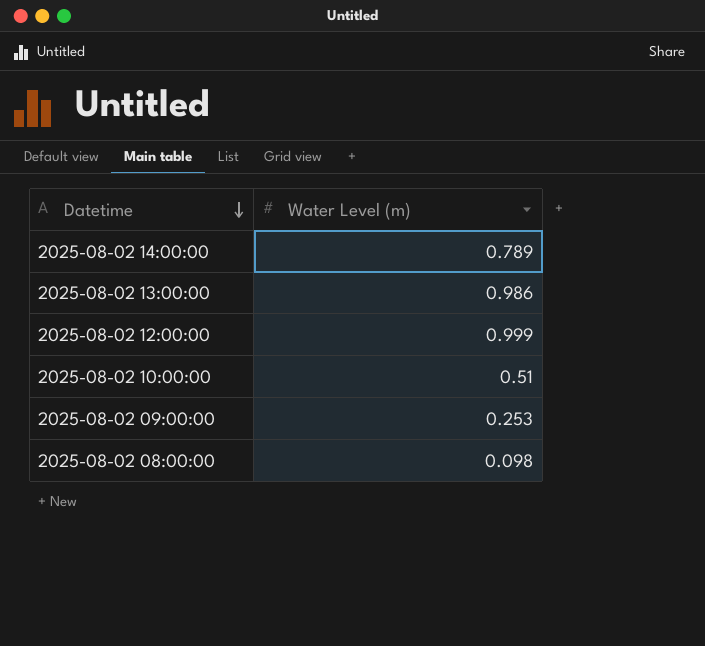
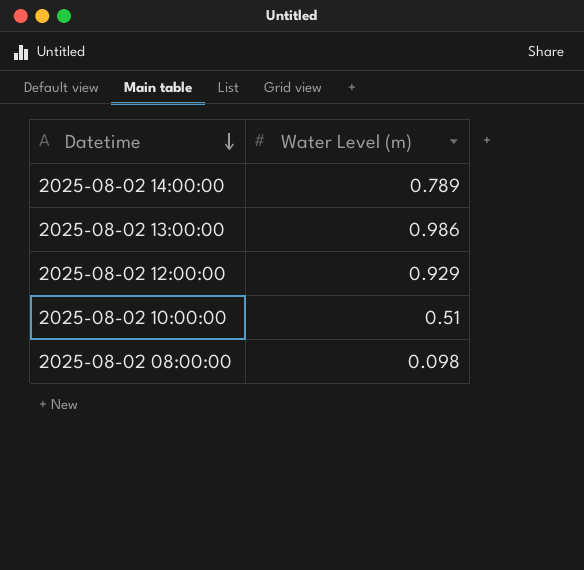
row 2025-08-02 09:00:00: 0.253 -> none
2025-08-02 12:00:00 | Water Level (m): 0.999 -> 0.929

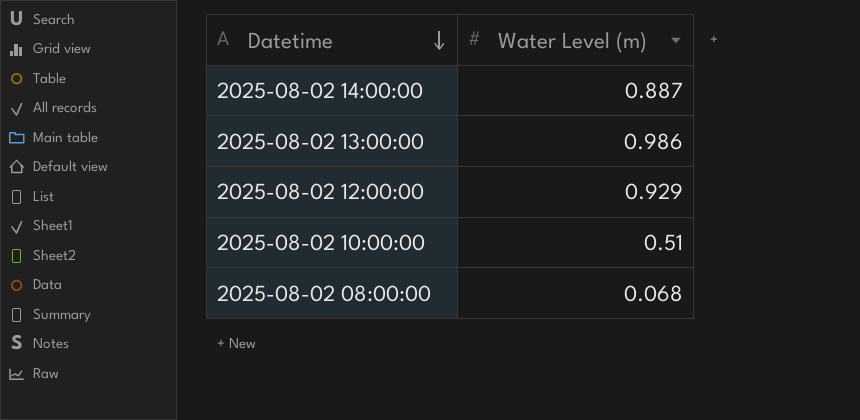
2025-08-02 14:00:00 | Water Level (m): 0.789 -> 0.887
2025-08-02 08:00:00 | Water Level (m): 0.098 -> 0.068

